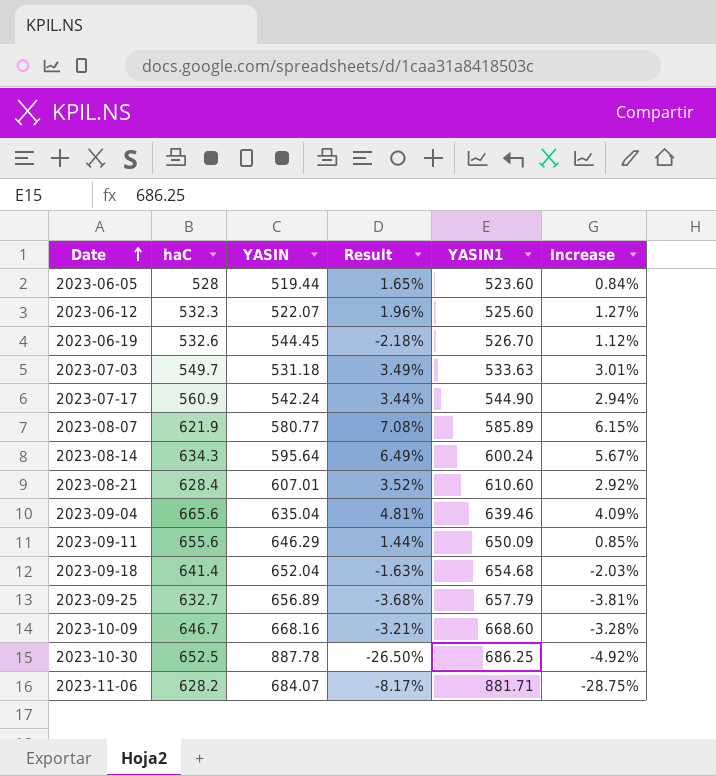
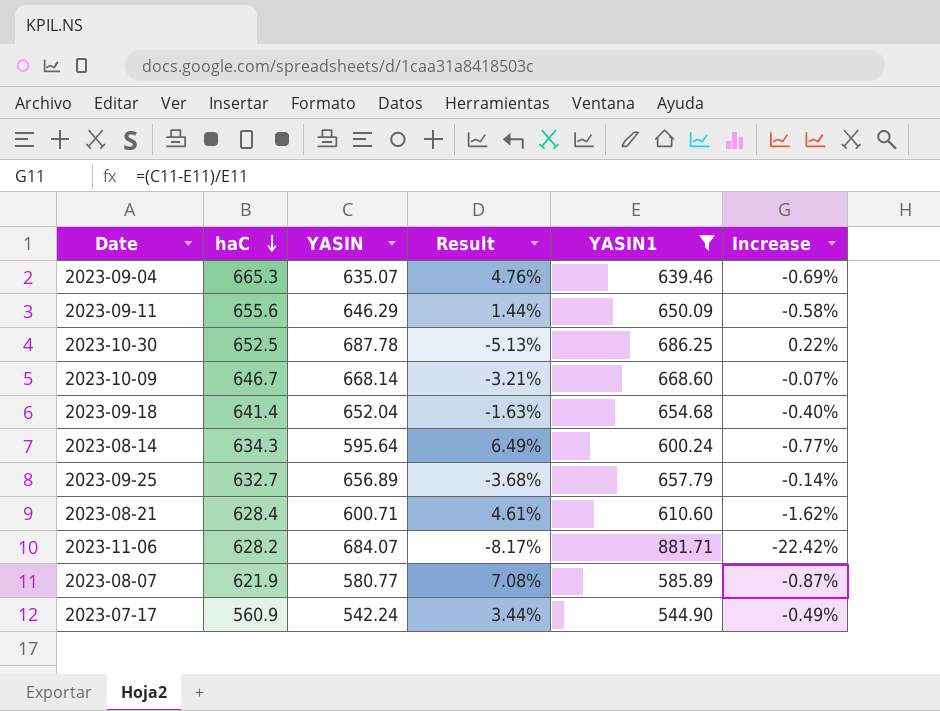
filter: none -> YASIN1 >= 544.90
row order: Date ascending -> haC descending
column Increase | formula: ([haC] - [YASIN1]) / [YASIN1] -> ([YASIN] - [YASIN1]) / [YASIN1]
2023-09-04 | haC: 665.6 -> 665.3
2023-09-04 | YASIN: 635.04 -> 635.07
2023-09-04 | Result: 4.81% -> 4.76%
2023-10-30 | YASIN: 887.78 -> 687.78
2023-10-30 | Result: -26.50% -> -5.13%
2023-10-09 | YASIN: 668.16 -> 668.14
2023-08-21 | YASIN: 607.01 -> 600.71
2023-08-21 | Result: 3.52% -> 4.61%

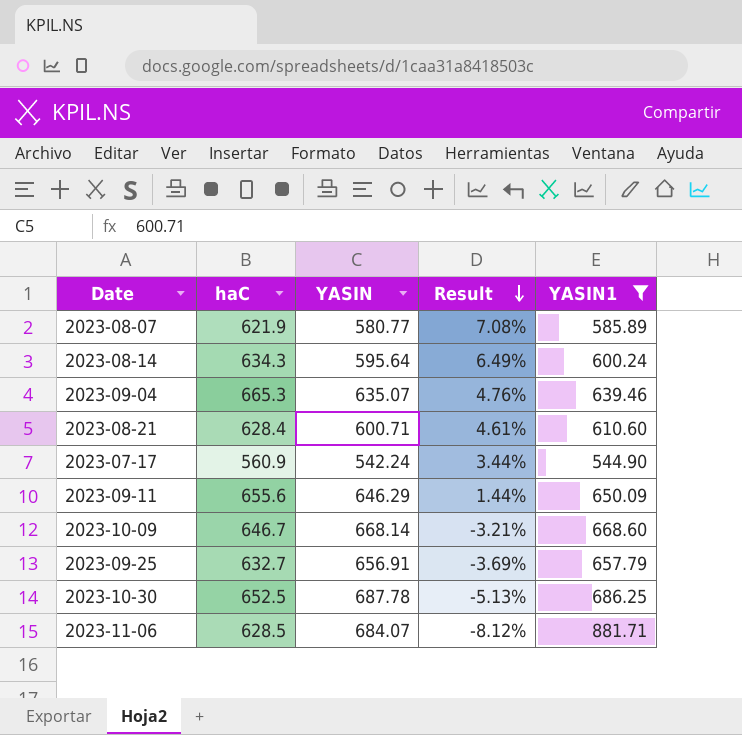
row order: haC descending -> Result descending
column Increase | formula: ([YASIN] - [YASIN1]) / [YASIN1] -> none
row 2023-09-18: 641.4 | 652.04 | -1.63% | 654.68 | -0.40% -> none
2023-09-25 | YASIN: 656.89 -> 656.91
2023-09-25 | Result: -3.68% -> -3.69%
2023-11-06 | haC: 628.2 -> 628.5
2023-11-06 | Result: -8.17% -> -8.12%

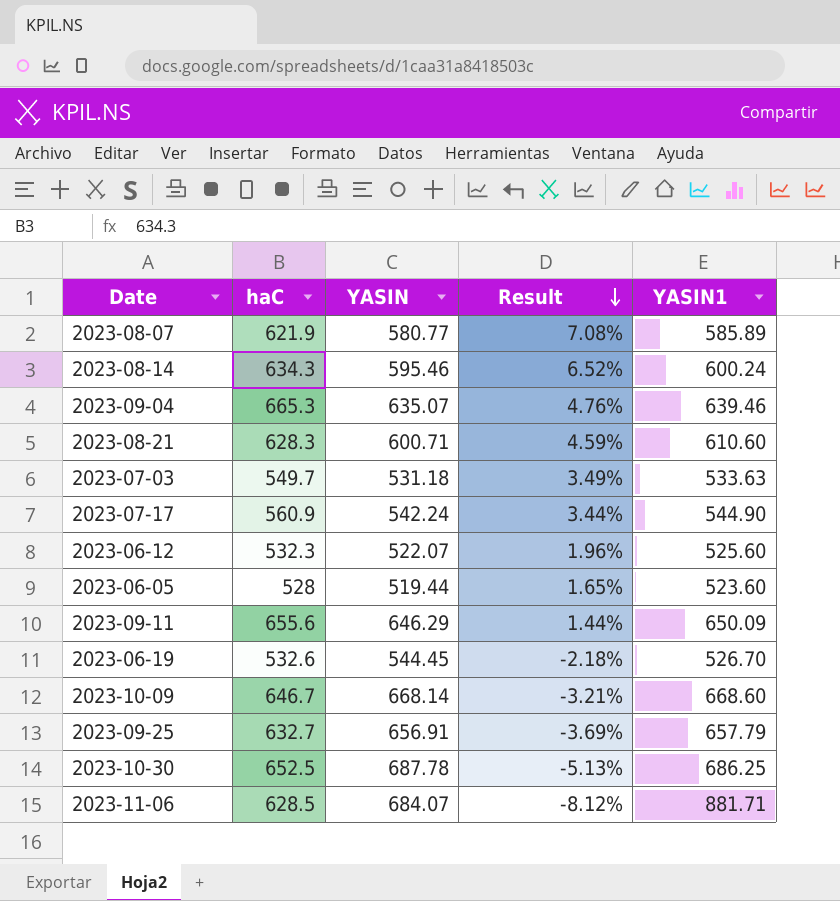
filter: YASIN1 >= 544.90 -> none
2023-08-14 | YASIN: 595.64 -> 595.46
2023-08-14 | Result: 6.49% -> 6.52%
2023-08-21 | haC: 628.4 -> 628.3
2023-08-21 | Result: 4.61% -> 4.59%

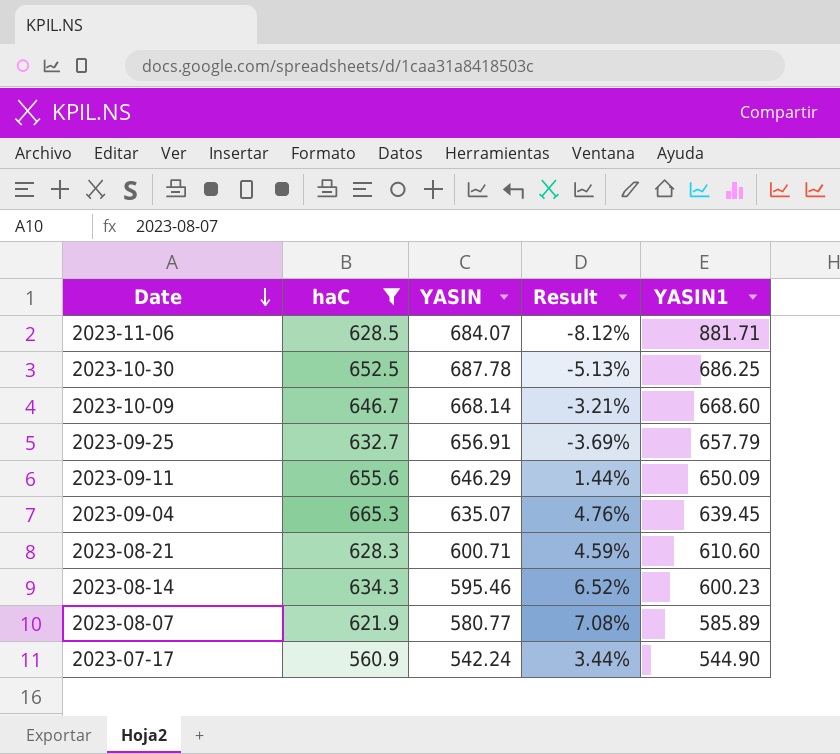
filter: none -> haC >= 560.9
row order: Result descending -> Date descending
2023-09-04 | YASIN1: 639.46 -> 639.45
2023-08-14 | YASIN1: 600.24 -> 600.23

